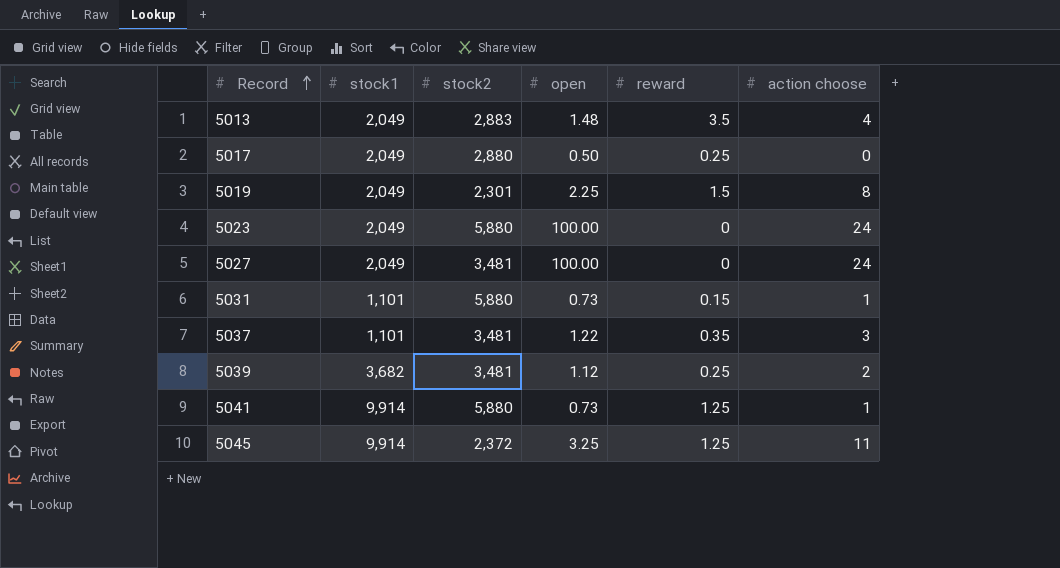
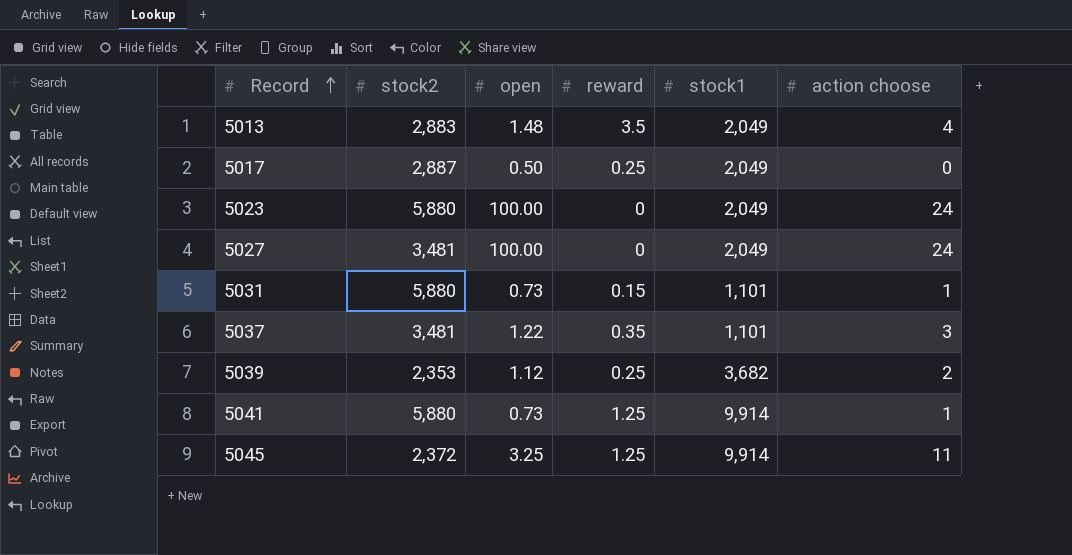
column stock1 | position: 2 -> 5
row 5019: 2,049 | 2,301 | 2.25 | 1.5 | 8 -> none
5017 | stock2: 2,880 -> 2,887
5039 | stock2: 3,481 -> 2,353

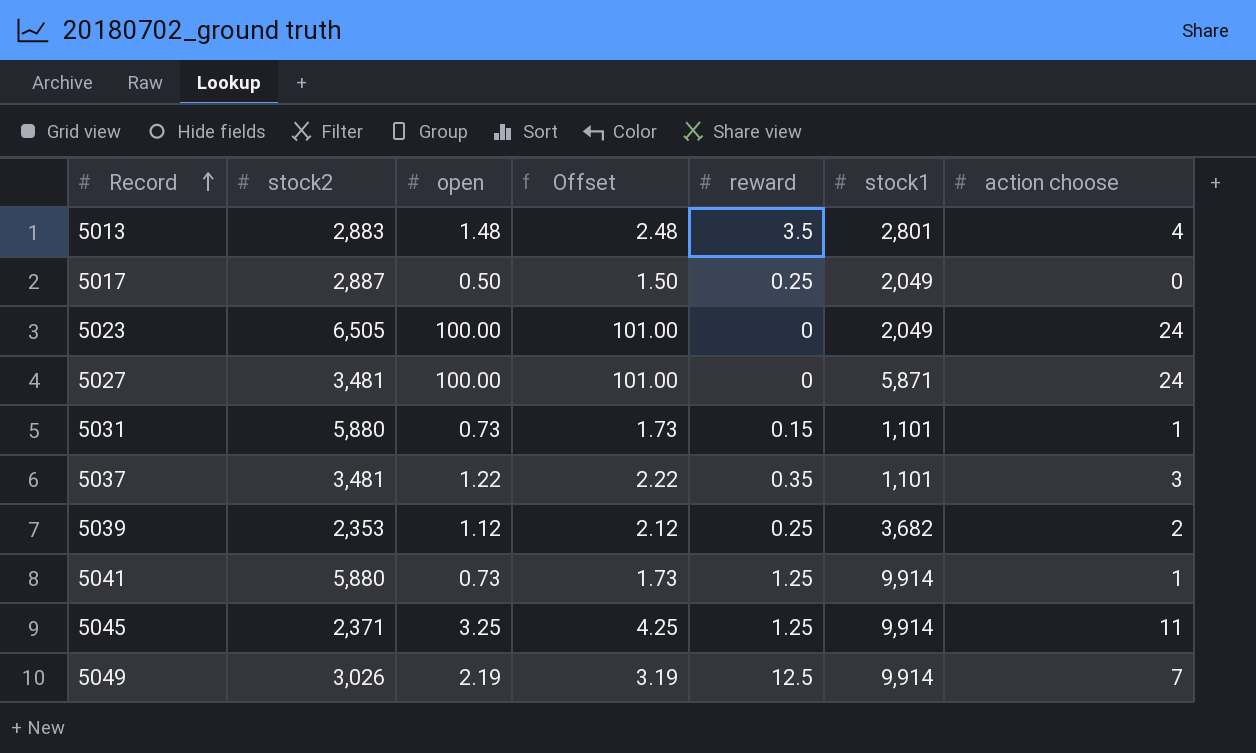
column Offset | formula: none -> [open] + 1
5013 | stock1: 2,049 -> 2,801
5023 | stock2: 5,880 -> 6,505
5027 | stock1: 2,049 -> 5,871
5045 | stock2: 2,372 -> 2,371
row 5049: none -> 3,026 | 2.19 | 3.19 | 12.5 | 9,914 | 7

